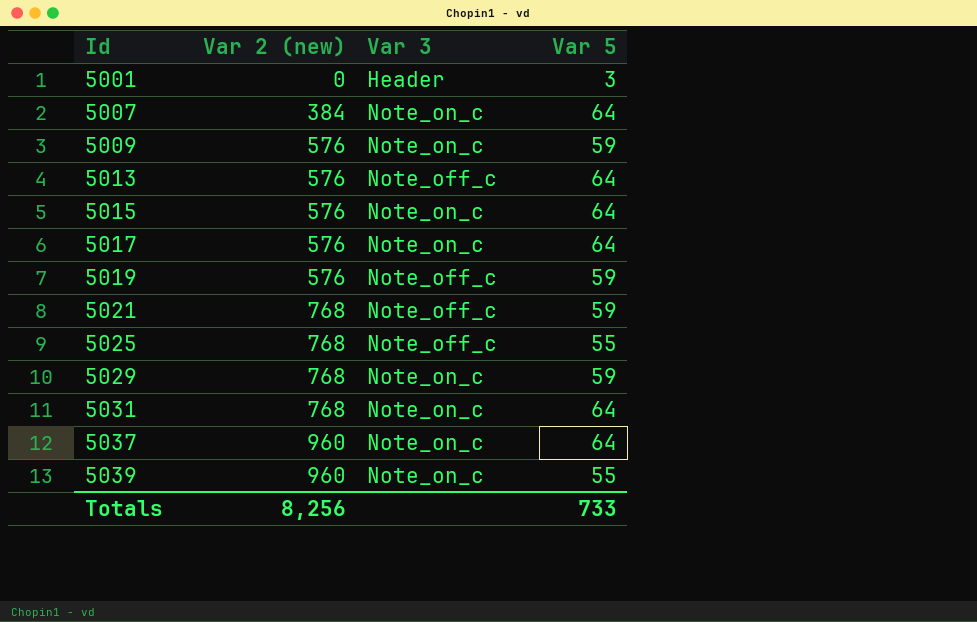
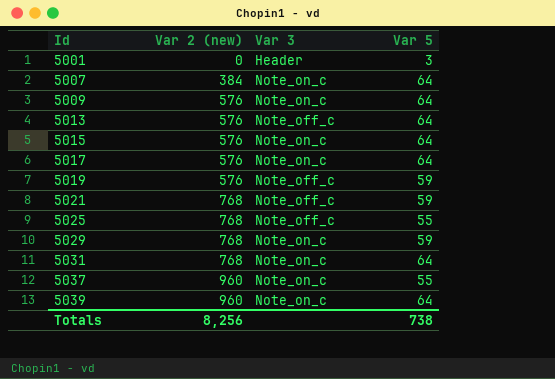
5009 | Var 5: 59 -> 64
5037 | Var 5: 64 -> 55
5039 | Var 5: 55 -> 64
Totals | Var 5: 733 -> 738

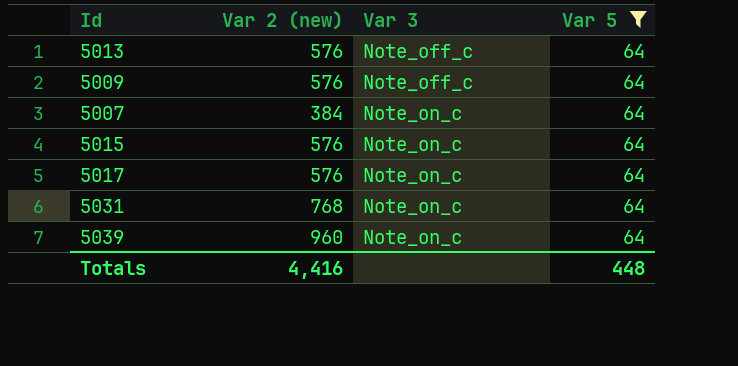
filter: none -> Var 5 = 64
row order: Id ascending -> Var 3 ascending
5009 | Var 3: Note_on_c -> Note_off_c
Totals | Var 2 (new): 8,256 -> 4,416
Totals | Var 5: 738 -> 448

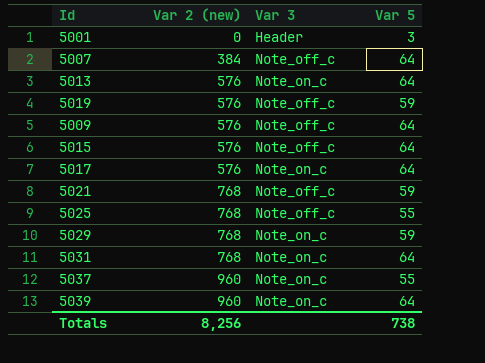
filter: Var 5 = 64 -> none
row order: Var 3 ascending -> Var 2 (new) ascending
5007 | Var 3: Note_on_c -> Note_off_c
5013 | Var 3: Note_off_c -> Note_on_c
5015 | Var 3: Note_on_c -> Note_off_c
Totals | Var 2 (new): 4,416 -> 8,256
Totals | Var 5: 448 -> 738

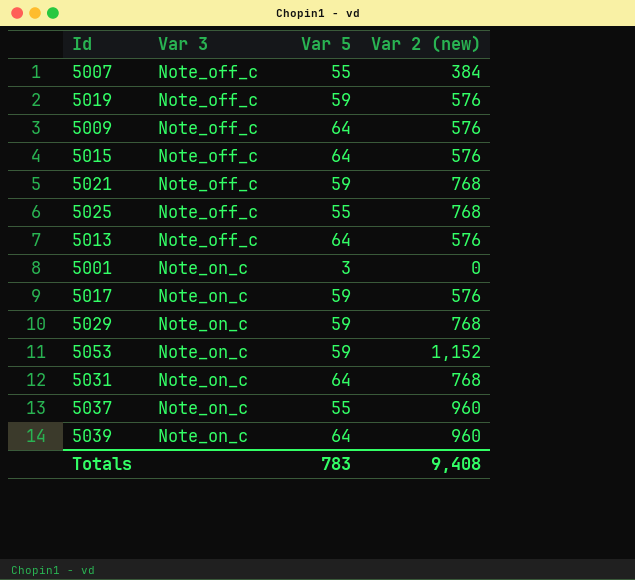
row order: Var 2 (new) ascending -> Var 3 ascending
column Var 2 (new) | position: 2 -> 4
5007 | Var 5: 64 -> 55
5013 | Var 3: Note_on_c -> Note_off_c
5001 | Var 3: Header -> Note_on_c
5017 | Var 5: 64 -> 59
row 5053: none -> Note_on_c | 59 | 1,152
Totals | Var 5: 738 -> 783
Totals | Var 2 (new): 8,256 -> 9,408

